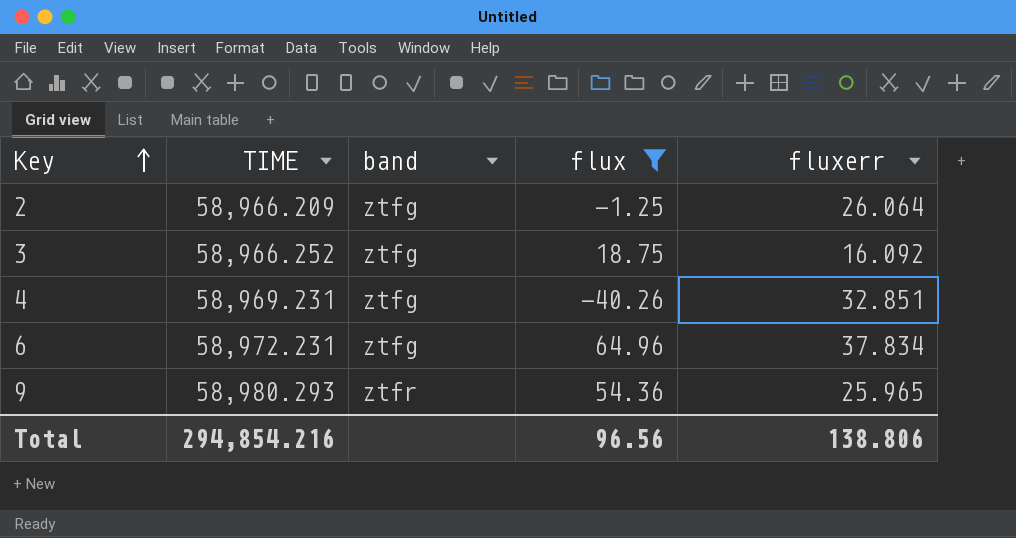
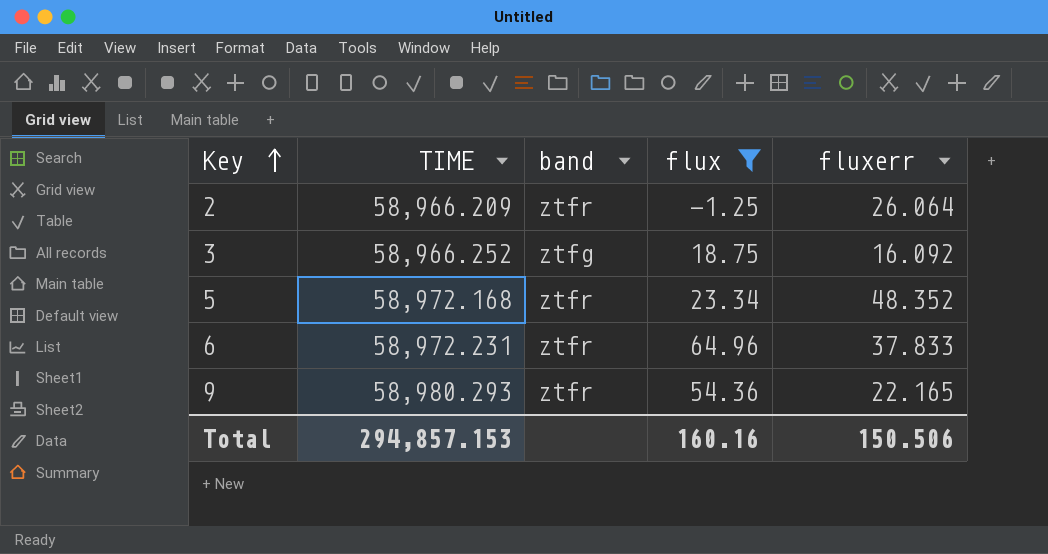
row 4: 58,969.231 | ztfg | -40.26 | 32.851 -> none
2 | band: ztfg -> ztfr
row 5: none -> 58,972.168 | ztfr | 23.34 | 48.352
6 | band: ztfg -> ztfr
6 | fluxerr: 37.834 -> 37.833
9 | fluxerr: 25.965 -> 22.165
Total | TIME: 294,854.216 -> 294,857.153
Total | flux: 96.56 -> 160.16
Total | fluxerr: 138.806 -> 150.506

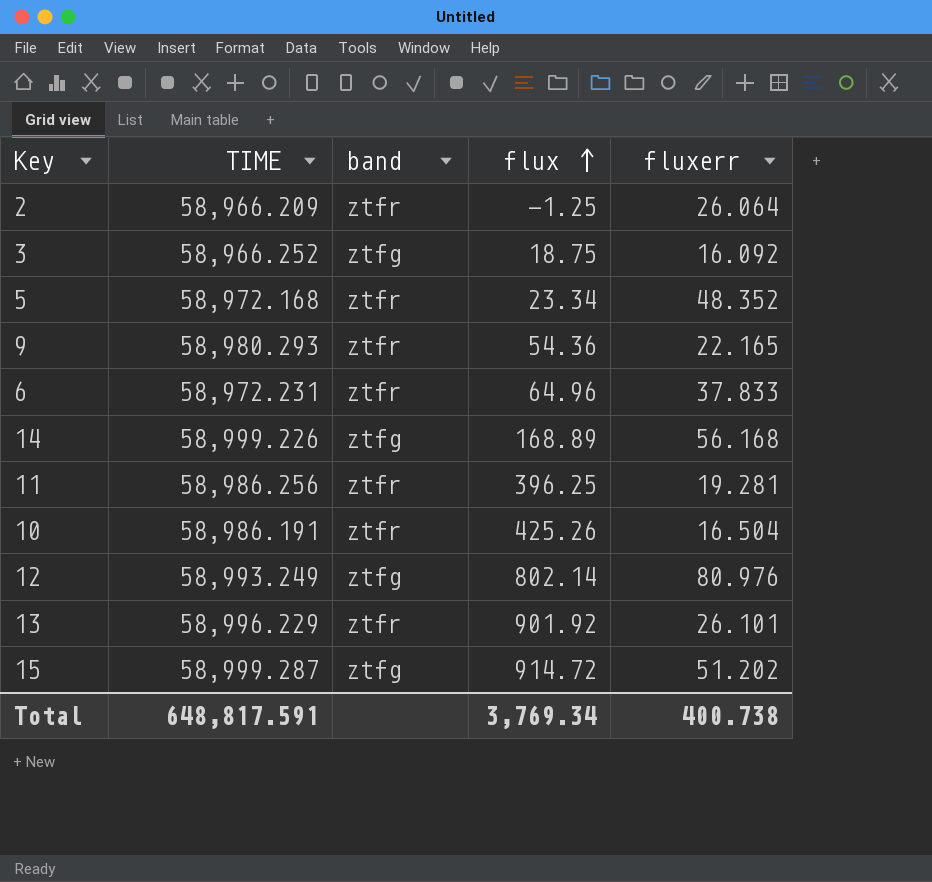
filter: flux <= 64.96 -> none
row order: Key ascending -> flux ascending
Total | TIME: 294,857.153 -> 648,817.591
Total | flux: 160.16 -> 3,769.34
Total | fluxerr: 150.506 -> 400.738

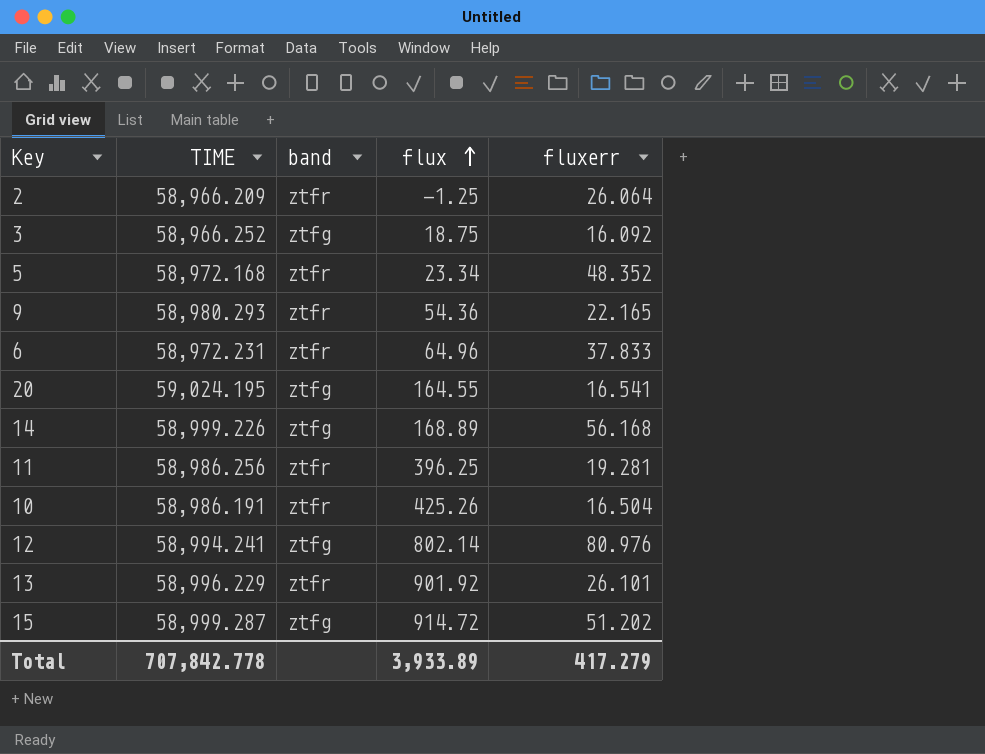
row 20: none -> 59,024.195 | ztfg | 164.55 | 16.541
12 | TIME: 58,993.249 -> 58,994.241
Total | TIME: 648,817.591 -> 707,842.778
Total | flux: 3,769.34 -> 3,933.89
Total | fluxerr: 400.738 -> 417.279

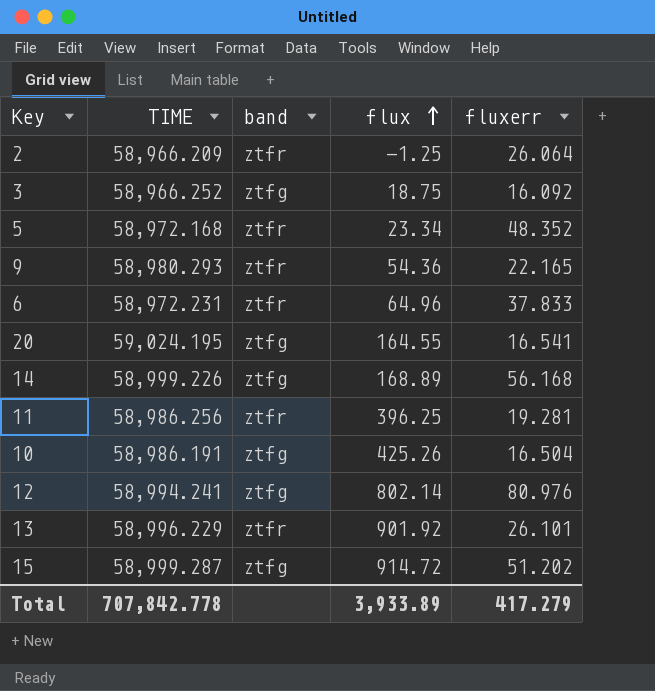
10 | band: ztfr -> ztfg

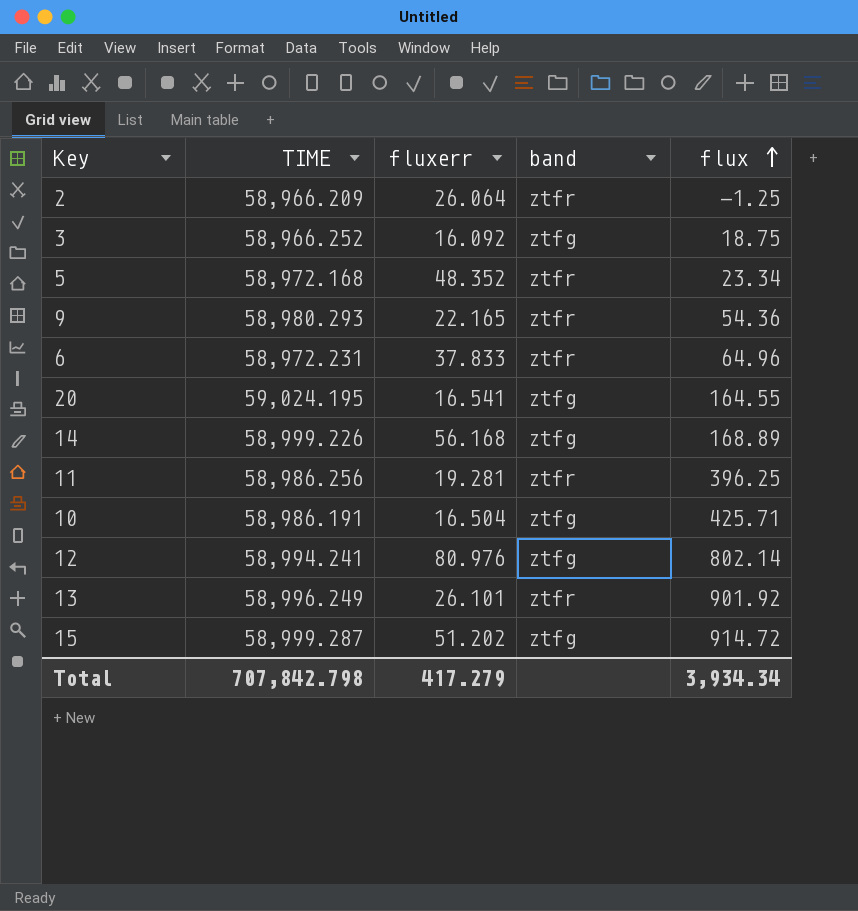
column fluxerr | position: 5 -> 3
10 | flux: 425.26 -> 425.71
13 | TIME: 58,996.229 -> 58,996.249
Total | TIME: 707,842.778 -> 707,842.798
Total | flux: 3,933.89 -> 3,934.34

